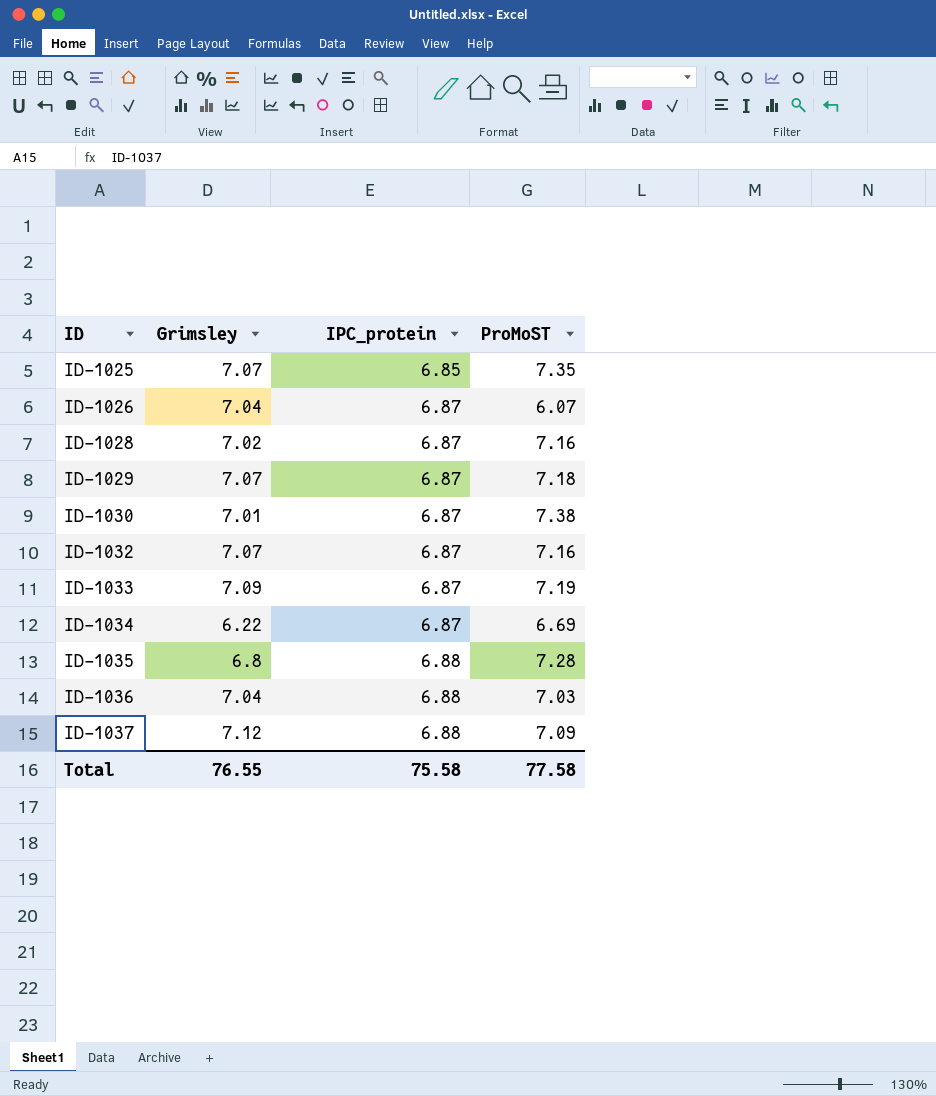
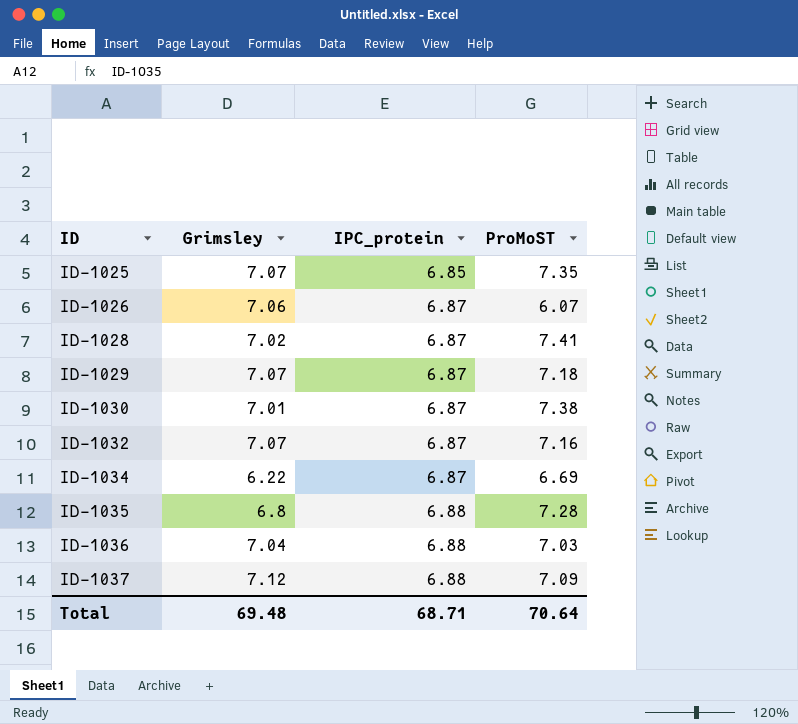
row ID-1033: 7.09 | 6.87 | 7.19 -> none
ID-1026 | Grimsley: 7.04 -> 7.06
ID-1028 | ProMoST: 7.16 -> 7.41
Total | Grimsley: 76.55 -> 69.48
Total | IPC_protein: 75.58 -> 68.71
Total | ProMoST: 77.58 -> 70.64

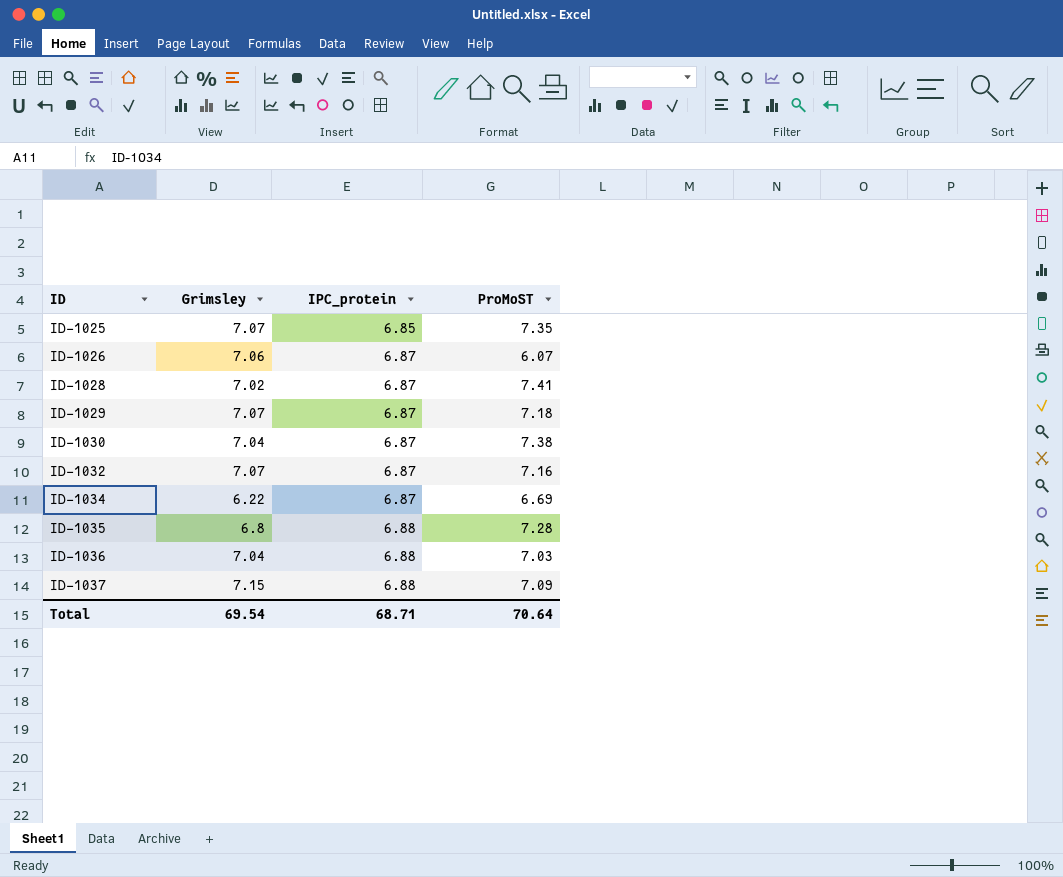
ID-1030 | Grimsley: 7.01 -> 7.04
ID-1037 | Grimsley: 7.12 -> 7.15
Total | Grimsley: 69.48 -> 69.54

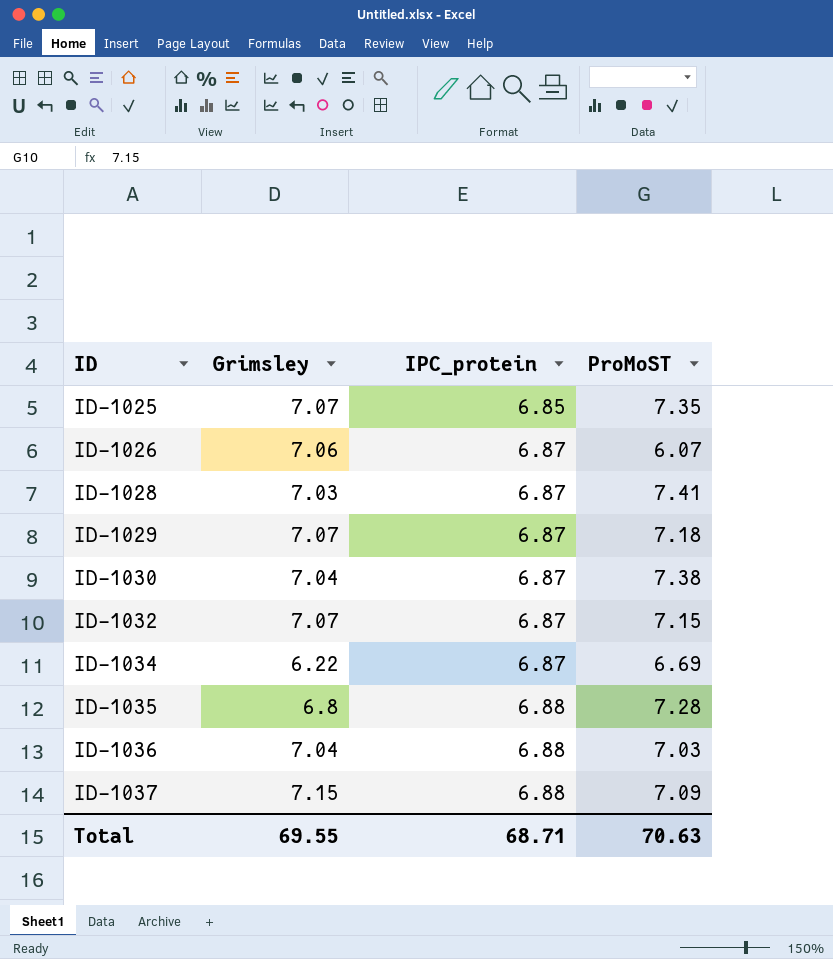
ID-1028 | Grimsley: 7.02 -> 7.03
ID-1032 | ProMoST: 7.16 -> 7.15
Total | Grimsley: 69.54 -> 69.55
Total | ProMoST: 70.64 -> 70.63

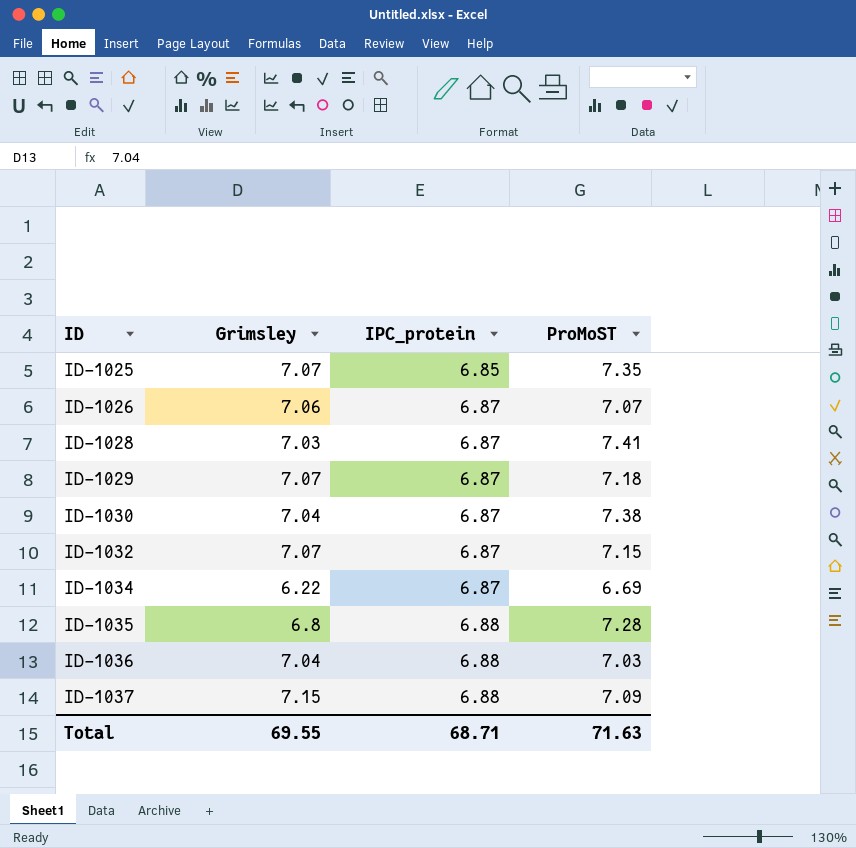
ID-1026 | ProMoST: 6.07 -> 7.07
Total | ProMoST: 70.63 -> 71.63

